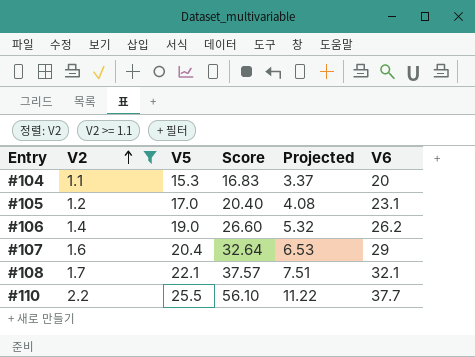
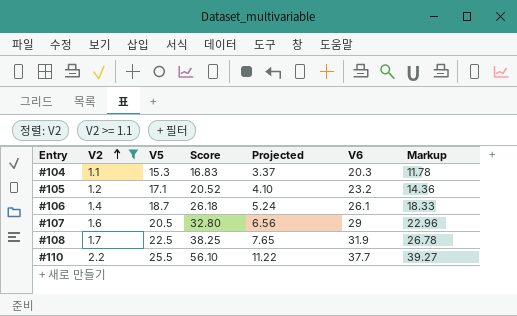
column Markup | formula: none -> [Score] * 0.7
#104 | V6: 20 -> 20.3
#105 | V5: 17.0 -> 17.1
#105 | Score: 20.40 -> 20.52
#105 | Projected: 4.08 -> 4.10
#105 | V6: 23.1 -> 23.2
#106 | V5: 19.0 -> 18.7
#106 | Score: 26.60 -> 26.18
#106 | Projected: 5.32 -> 5.24
#106 | V6: 26.2 -> 26.1
#107 | V5: 20.4 -> 20.5
#107 | Score: 32.64 -> 32.80
#107 | Projected: 6.53 -> 6.56
#108 | V5: 22.1 -> 22.5
#108 | Score: 37.57 -> 38.25
#108 | Projected: 7.51 -> 7.65
#108 | V6: 32.1 -> 31.9

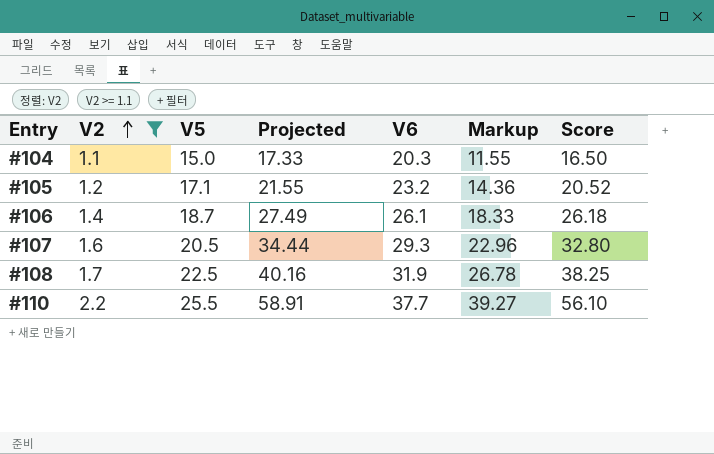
column Projected | formula: [Score] * 0.2 -> [Score] * 1.05
column Score | position: 4 -> 7
#104 | V5: 15.3 -> 15.0
#104 | Markup: 11.78 -> 11.55
#104 | Score: 16.83 -> 16.50
#107 | V6: 29 -> 29.3

